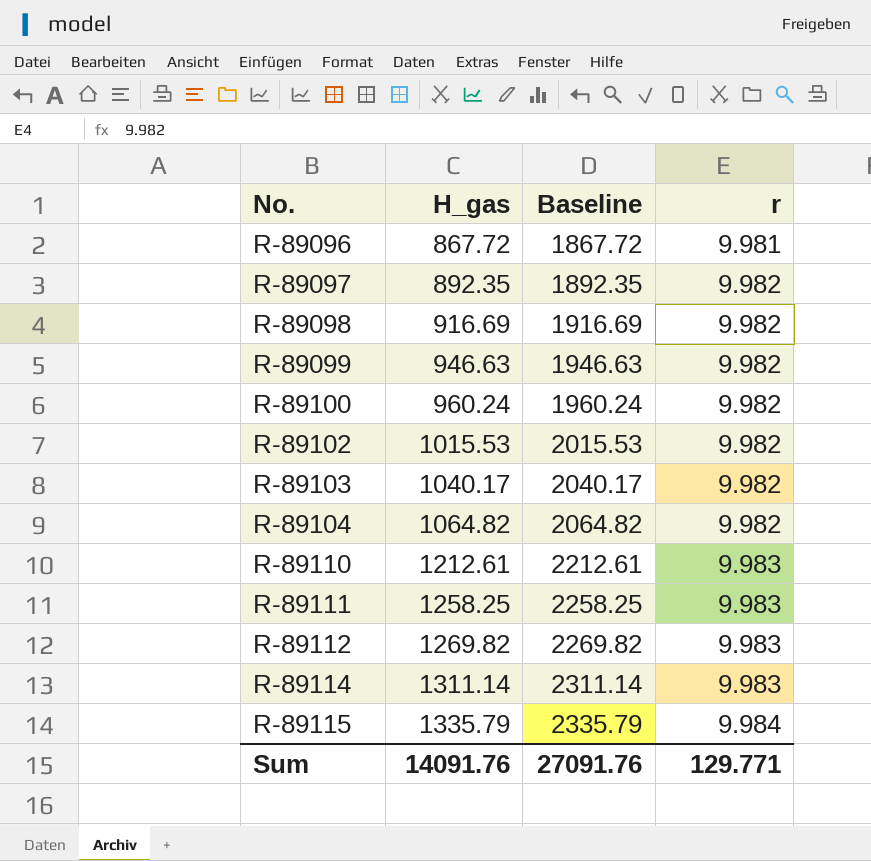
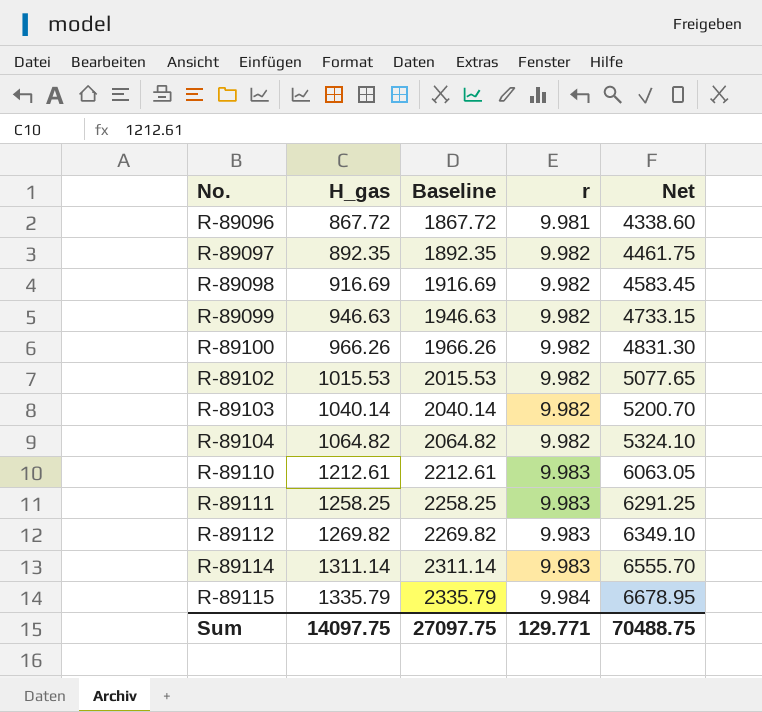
column Net | formula: none -> [H_gas] * 5
R-89100 | H_gas: 960.24 -> 966.26
R-89100 | Baseline: 1960.24 -> 1966.26
R-89103 | H_gas: 1040.17 -> 1040.14
R-89103 | Baseline: 2040.17 -> 2040.14
Sum | H_gas: 14091.76 -> 14097.75
Sum | Baseline: 27091.76 -> 27097.75

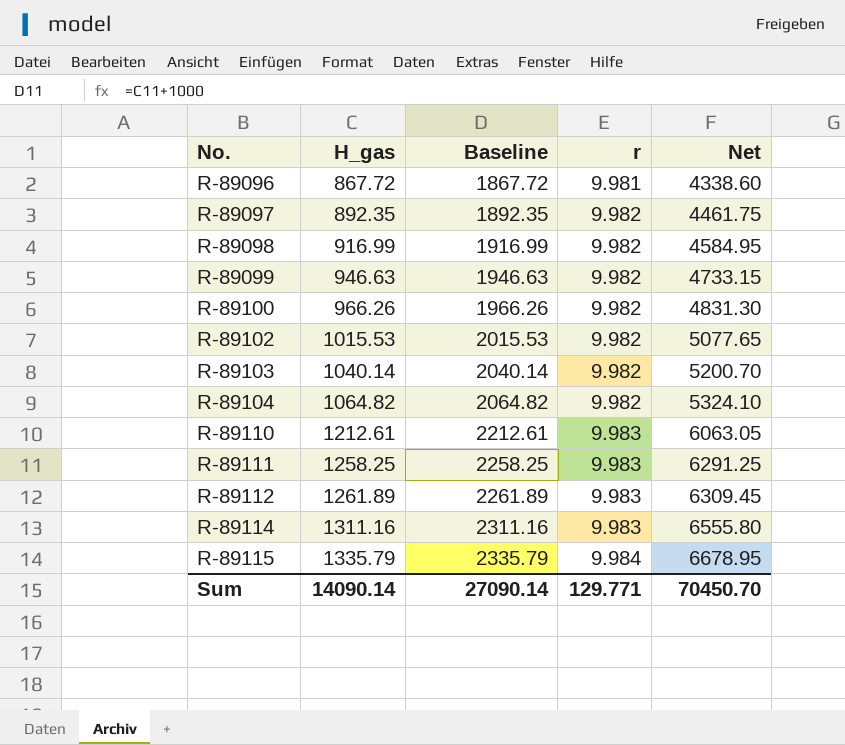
R-89098 | H_gas: 916.69 -> 916.99
R-89098 | Baseline: 1916.69 -> 1916.99
R-89098 | Net: 4583.45 -> 4584.95
R-89112 | H_gas: 1269.82 -> 1261.89
R-89112 | Baseline: 2269.82 -> 2261.89
R-89112 | Net: 6349.10 -> 6309.45
R-89114 | H_gas: 1311.14 -> 1311.16
R-89114 | Baseline: 2311.14 -> 2311.16
R-89114 | Net: 6555.70 -> 6555.80
Sum | H_gas: 14097.75 -> 14090.14
Sum | Baseline: 27097.75 -> 27090.14
Sum | Net: 70488.75 -> 70450.70

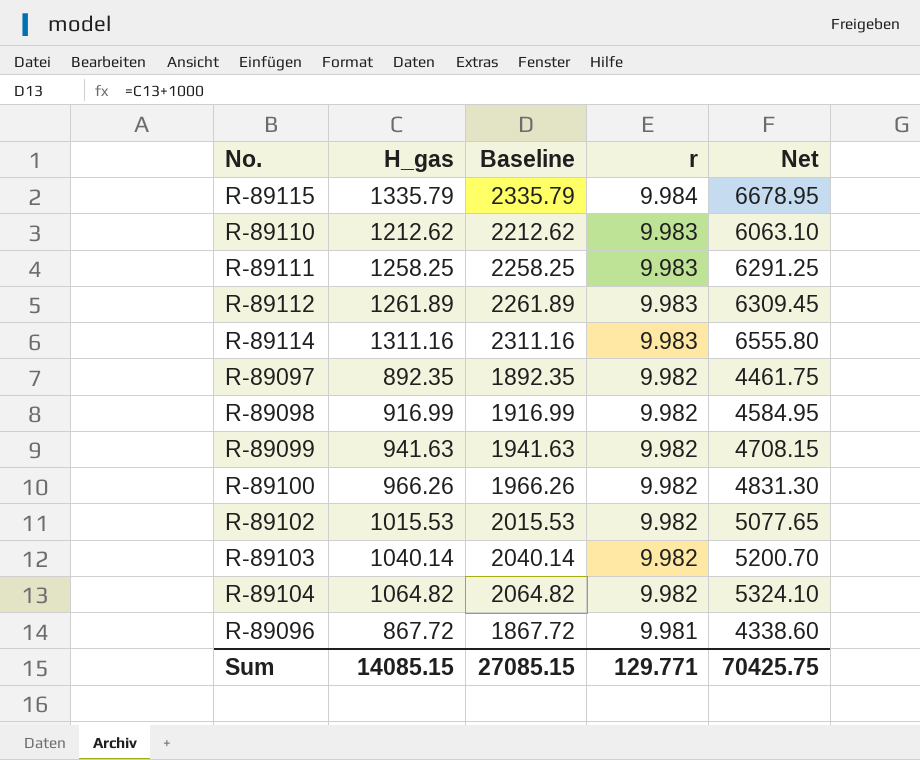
row order: No. ascending -> r descending
R-89110 | H_gas: 1212.61 -> 1212.62
R-89110 | Baseline: 2212.61 -> 2212.62
R-89110 | Net: 6063.05 -> 6063.10
R-89099 | H_gas: 946.63 -> 941.63
R-89099 | Baseline: 1946.63 -> 1941.63
R-89099 | Net: 4733.15 -> 4708.15
Sum | H_gas: 14090.14 -> 14085.15
Sum | Baseline: 27090.14 -> 27085.15
Sum | Net: 70450.70 -> 70425.75

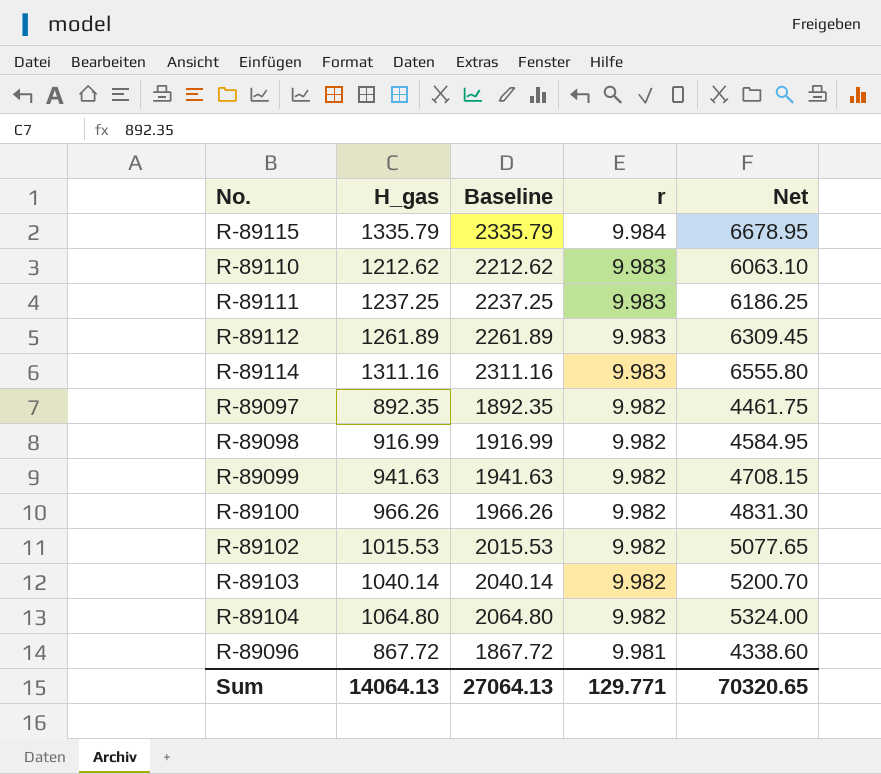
R-89111 | H_gas: 1258.25 -> 1237.25
R-89111 | Baseline: 2258.25 -> 2237.25
R-89111 | Net: 6291.25 -> 6186.25
R-89104 | H_gas: 1064.82 -> 1064.80
R-89104 | Baseline: 2064.82 -> 2064.80
R-89104 | Net: 5324.10 -> 5324.00
Sum | H_gas: 14085.15 -> 14064.13
Sum | Baseline: 27085.15 -> 27064.13
Sum | Net: 70425.75 -> 70320.65

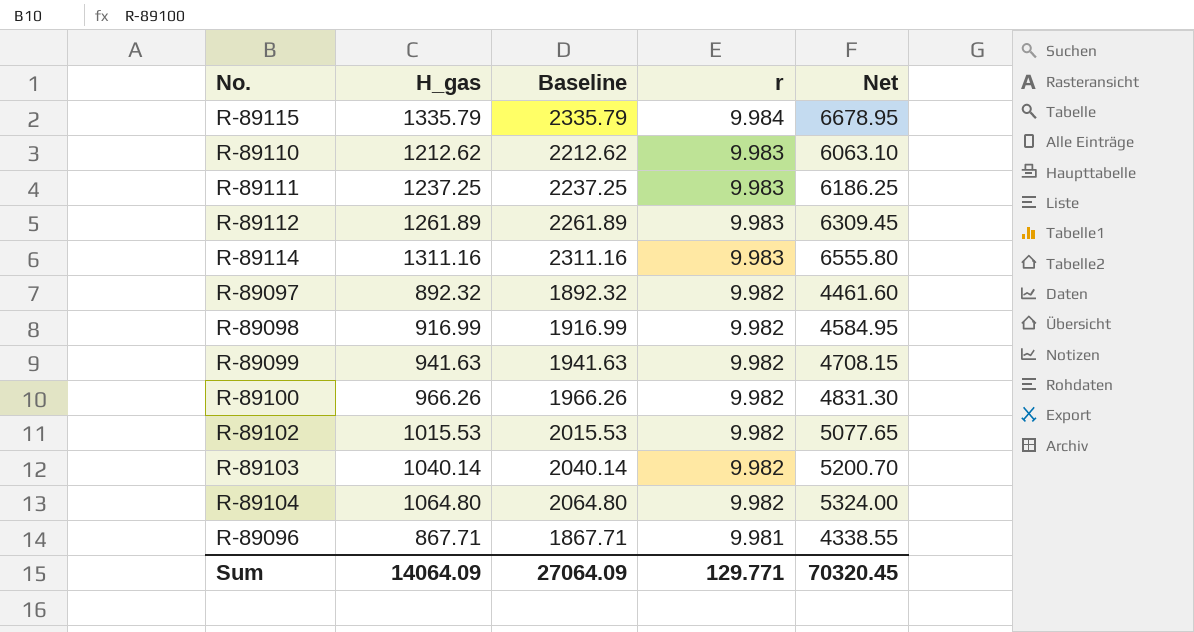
R-89097 | H_gas: 892.35 -> 892.32
R-89097 | Baseline: 1892.35 -> 1892.32
R-89097 | Net: 4461.75 -> 4461.60
R-89096 | H_gas: 867.72 -> 867.71
R-89096 | Baseline: 1867.72 -> 1867.71
R-89096 | Net: 4338.60 -> 4338.55
Sum | H_gas: 14064.13 -> 14064.09
Sum | Baseline: 27064.13 -> 27064.09
Sum | Net: 70320.65 -> 70320.45

